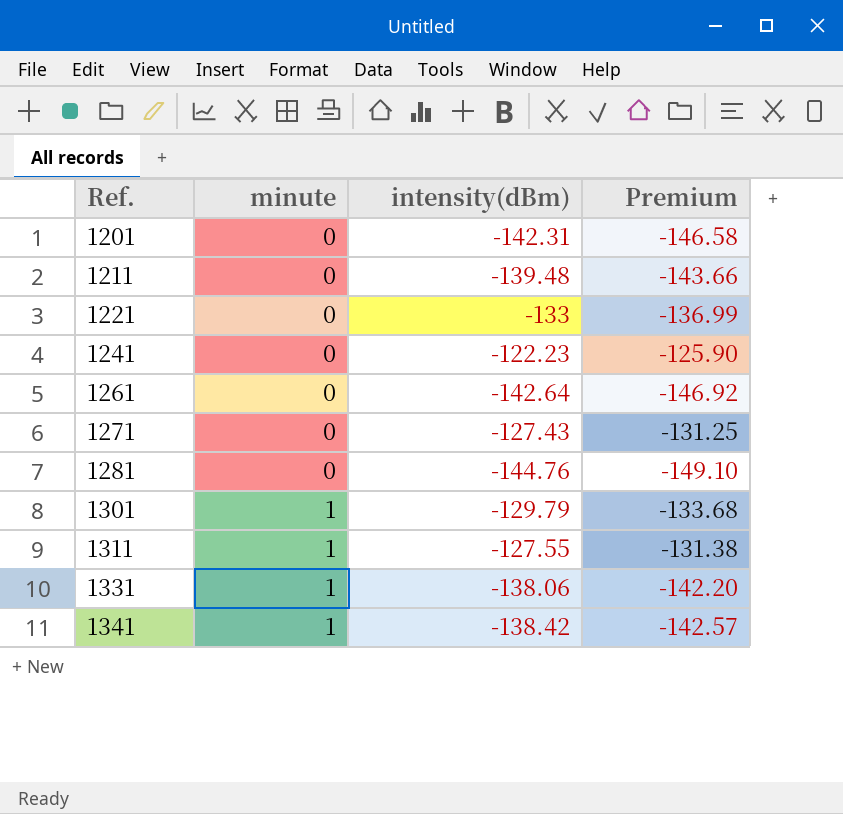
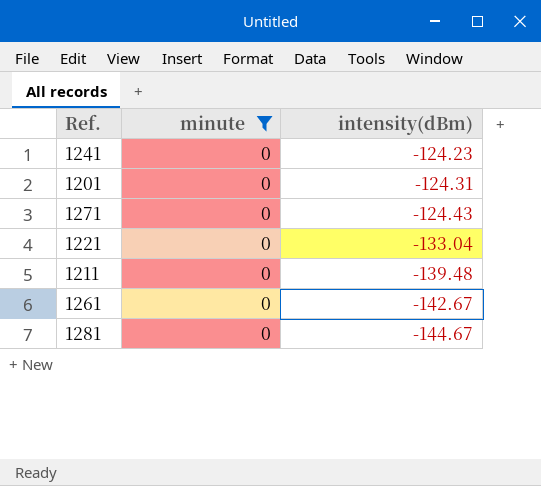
filter: none -> minute = 0
row order: Ref. ascending -> intensity(dBm) descending
column Premium | formula: [intensity(dBm)] * 1.03 -> none
1241 | intensity(dBm): -122.23 -> -124.23
1201 | intensity(dBm): -142.31 -> -124.31
1271 | intensity(dBm): -127.43 -> -124.43
1221 | intensity(dBm): -133 -> -133.04
1261 | intensity(dBm): -142.64 -> -142.67
1281 | intensity(dBm): -144.76 -> -144.67

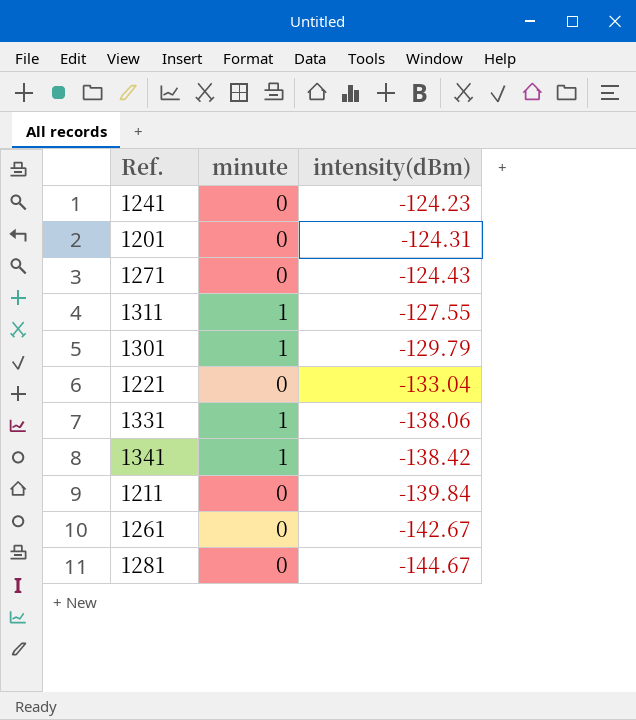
filter: minute = 0 -> none
1211 | intensity(dBm): -139.48 -> -139.84

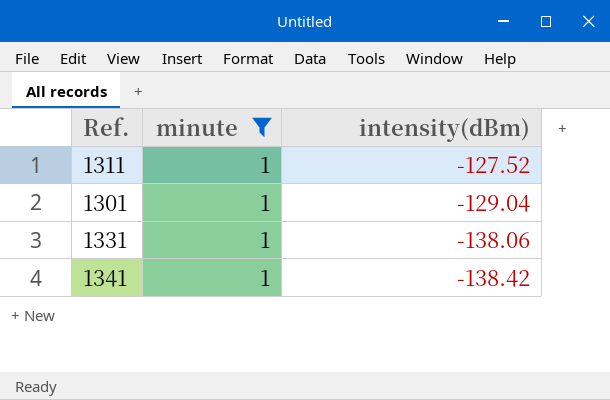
filter: none -> minute = 1
1311 | intensity(dBm): -127.55 -> -127.52
1301 | intensity(dBm): -129.79 -> -129.04

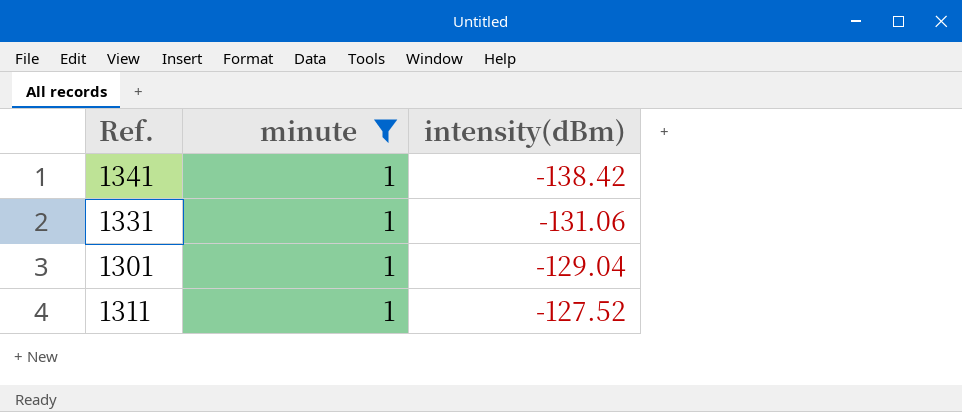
row order: intensity(dBm) descending -> intensity(dBm) ascending
1331 | intensity(dBm): -138.06 -> -131.06

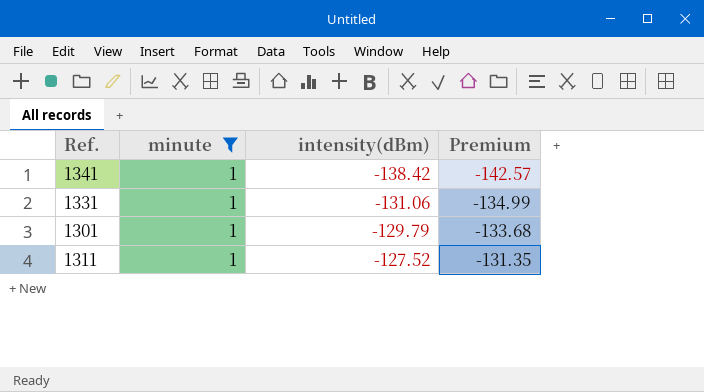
column Premium | formula: none -> [intensity(dBm)] * 1.03
1301 | intensity(dBm): -129.04 -> -129.79

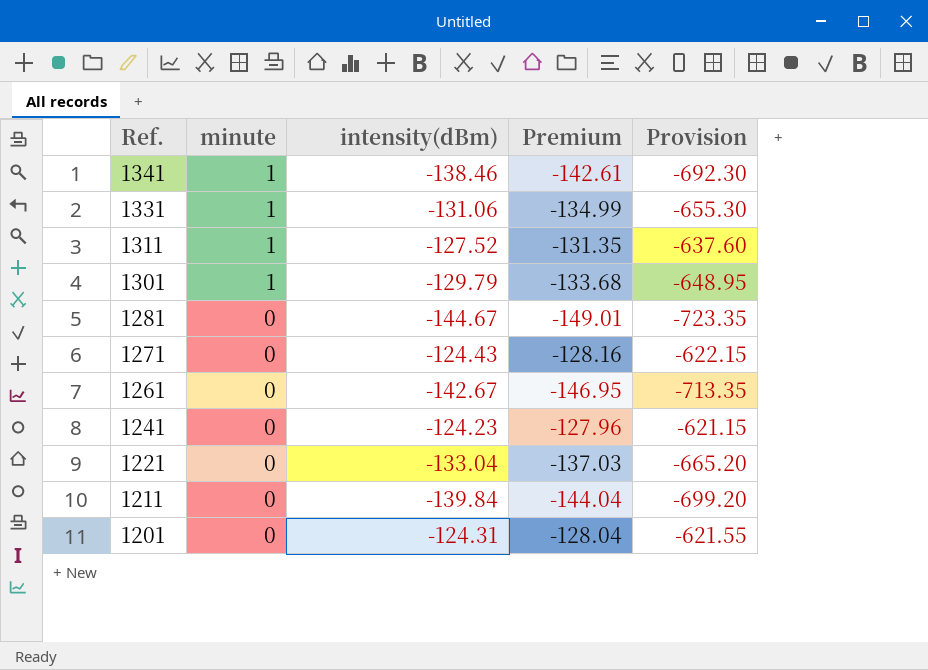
filter: minute = 1 -> none
row order: intensity(dBm) ascending -> Ref. descending
column Provision | formula: none -> [intensity(dBm)] * 5
1341 | intensity(dBm): -138.42 -> -138.46
1341 | Premium: -142.57 -> -142.61

